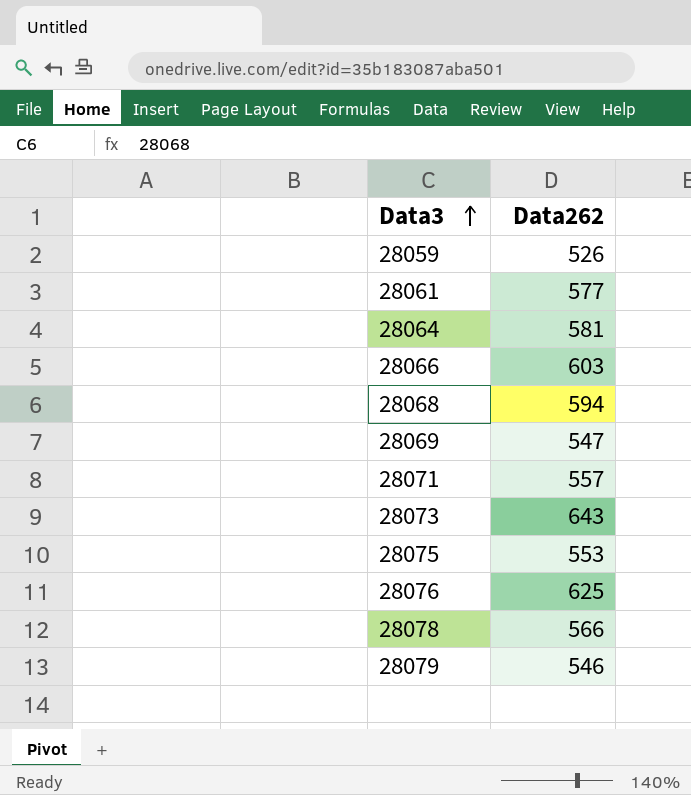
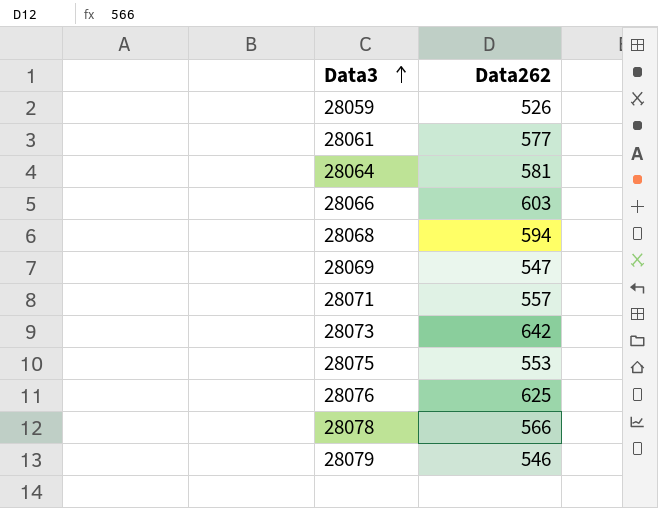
28073 | Data262: 643 -> 642

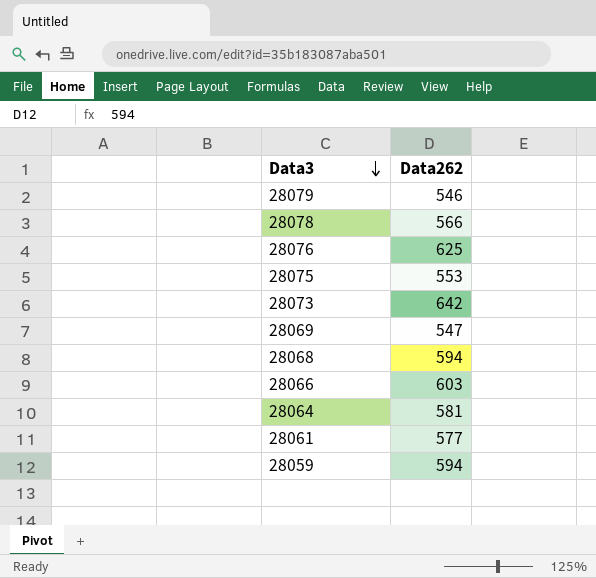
row order: Data3 ascending -> Data3 descending
row 28071: 557 -> none
28059 | Data262: 526 -> 594

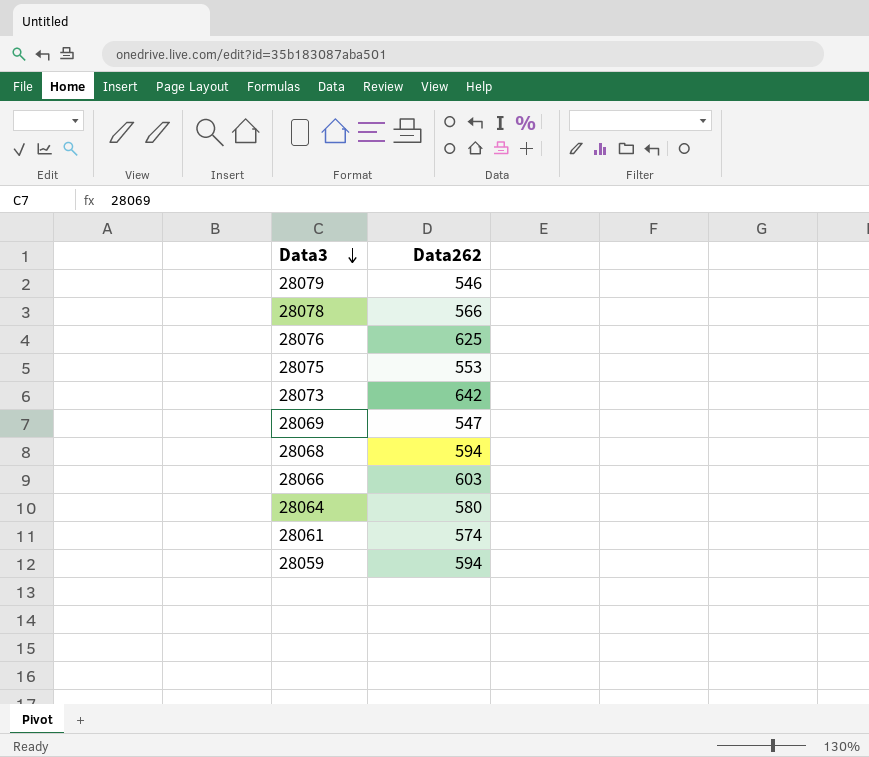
28064 | Data262: 581 -> 580
28061 | Data262: 577 -> 574

